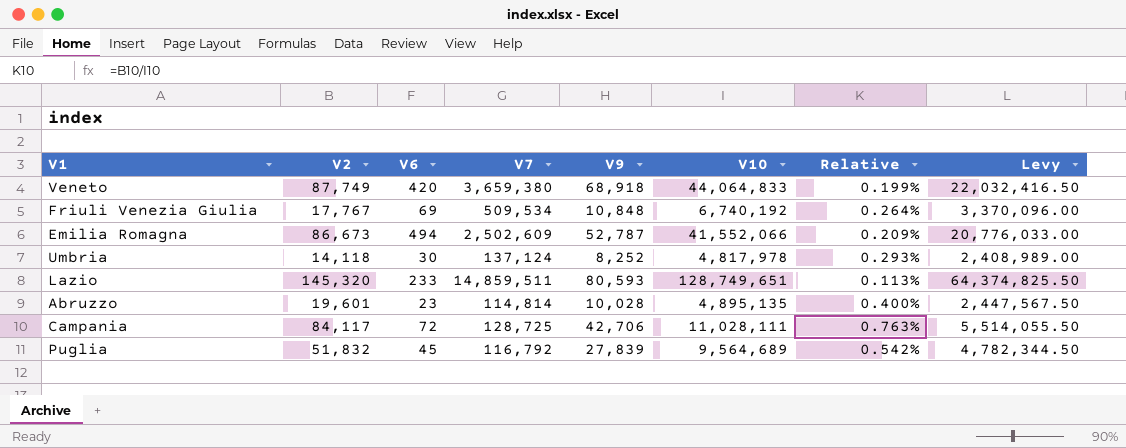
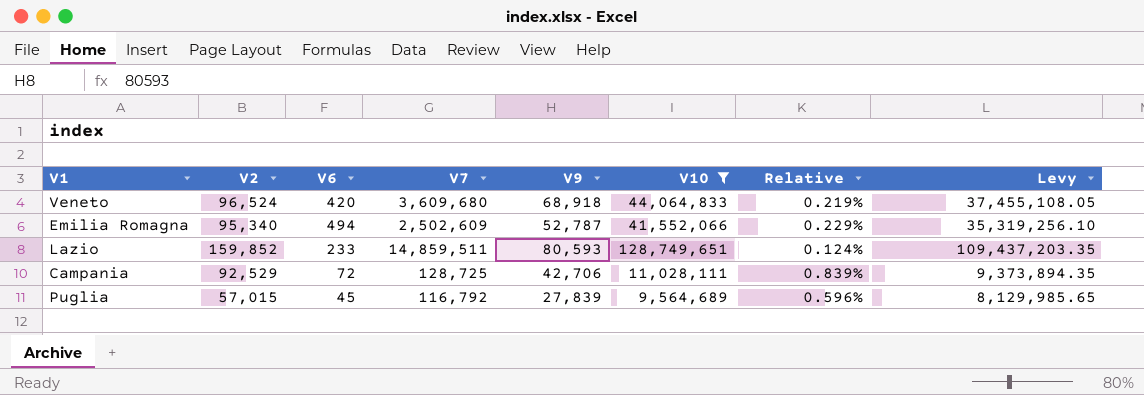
filter: none -> V10 >= 9,564,689
column Levy | formula: [V10] * 0.5 -> [V10] * 0.85
Veneto | V2: 87,749 -> 96,524
Veneto | V7: 3,659,380 -> 3,609,680
Veneto | Relative: 0.199% -> 0.219%
Emilia Romagna | V2: 86,673 -> 95,340
Emilia Romagna | Relative: 0.209% -> 0.229%
Lazio | V2: 145,320 -> 159,852
Lazio | Relative: 0.113% -> 0.124%
Campania | V2: 84,117 -> 92,529
Campania | Relative: 0.763% -> 0.839%
Puglia | V2: 51,832 -> 57,015
Puglia | Relative: 0.542% -> 0.596%

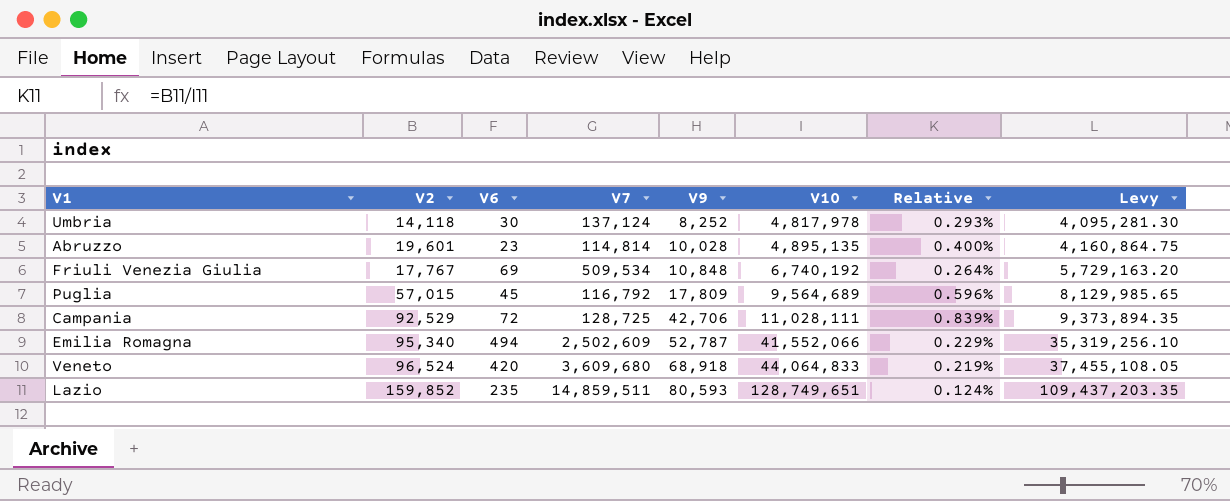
filter: V10 >= 9,564,689 -> none
row order: none -> V9 ascending
Puglia | V9: 27,839 -> 17,809
Lazio | V6: 233 -> 235

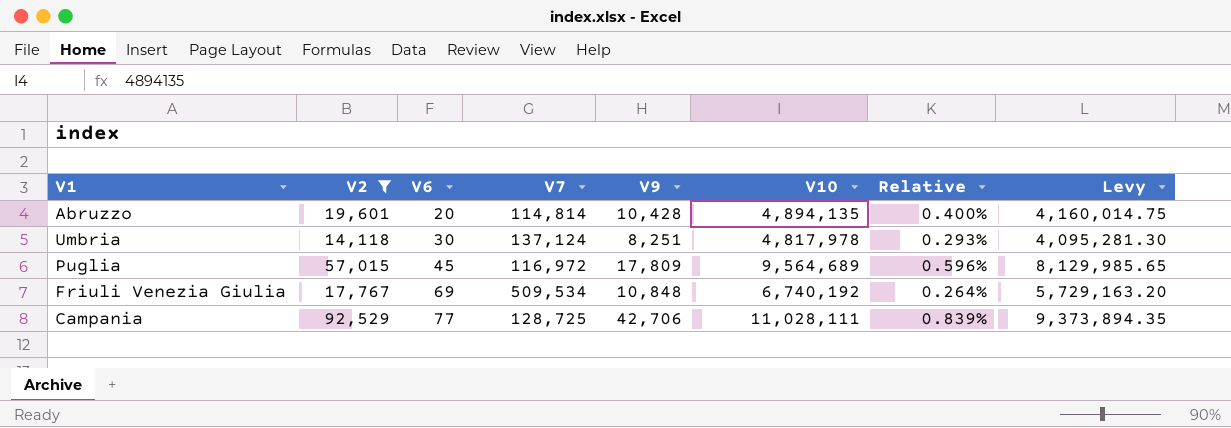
filter: none -> V2 <= 92,529
row order: V9 ascending -> V6 ascending
Abruzzo | V6: 23 -> 20
Abruzzo | V9: 10,028 -> 10,428
Abruzzo | V10: 4,895,135 -> 4,894,135
Abruzzo | Levy: 4,160,864.75 -> 4,160,014.75
Umbria | V9: 8,252 -> 8,251
Puglia | V7: 116,792 -> 116,972
Campania | V6: 72 -> 77

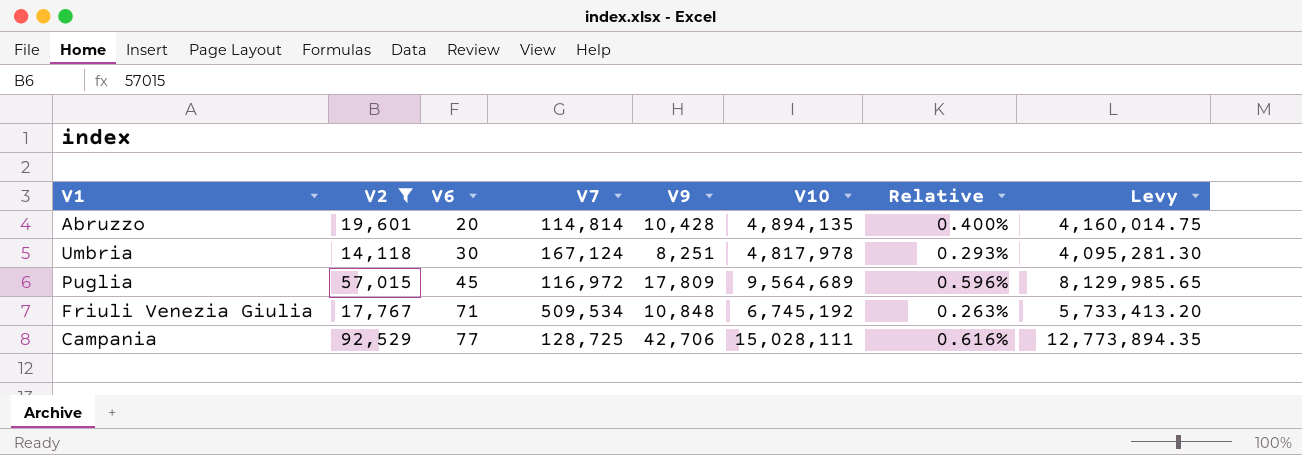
Umbria | V7: 137,124 -> 167,124
Friuli Venezia Giulia | V6: 69 -> 71
Friuli Venezia Giulia | V10: 6,740,192 -> 6,745,192
Friuli Venezia Giulia | Relative: 0.264% -> 0.263%
Friuli Venezia Giulia | Levy: 5,729,163.20 -> 5,733,413.20
Campania | V10: 11,028,111 -> 15,028,111
Campania | Relative: 0.839% -> 0.616%
Campania | Levy: 9,373,894.35 -> 12,773,894.35

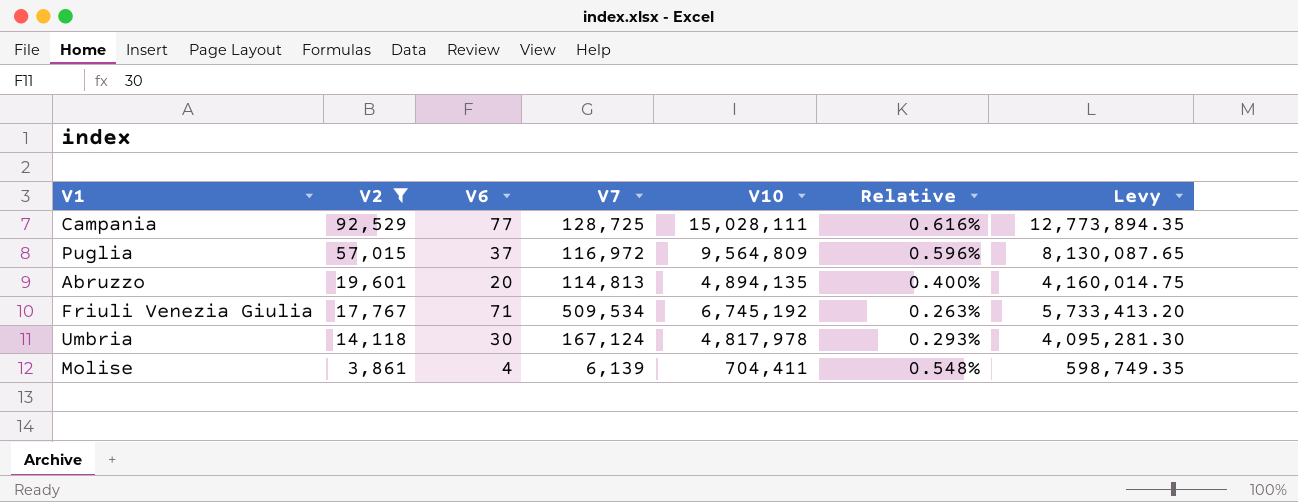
row order: V6 ascending -> V2 descending
column V9 | position: 5 -> none
Puglia | V6: 45 -> 37
Puglia | V10: 9,564,689 -> 9,564,809
Puglia | Levy: 8,129,985.65 -> 8,130,087.65
Abruzzo | V7: 114,814 -> 114,813
row Molise: none -> 3,861 | 4 | 6,139 | 704,411 | 0.548% | 598,749.35

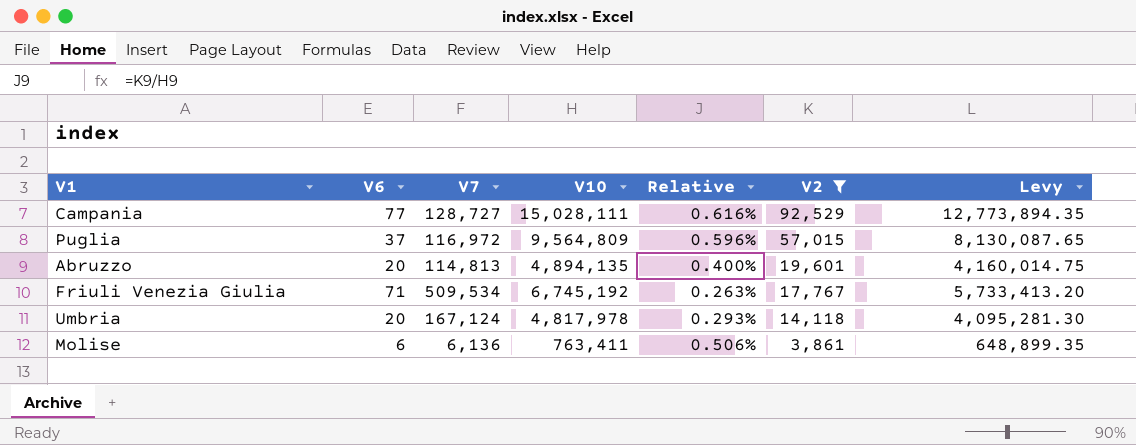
column V2 | position: 2 -> 6
Campania | V7: 128,725 -> 128,727
Umbria | V6: 30 -> 20
Molise | V6: 4 -> 6
Molise | V7: 6,139 -> 6,136
Molise | V10: 704,411 -> 763,411
Molise | Relative: 0.548% -> 0.506%
Molise | Levy: 598,749.35 -> 648,899.35

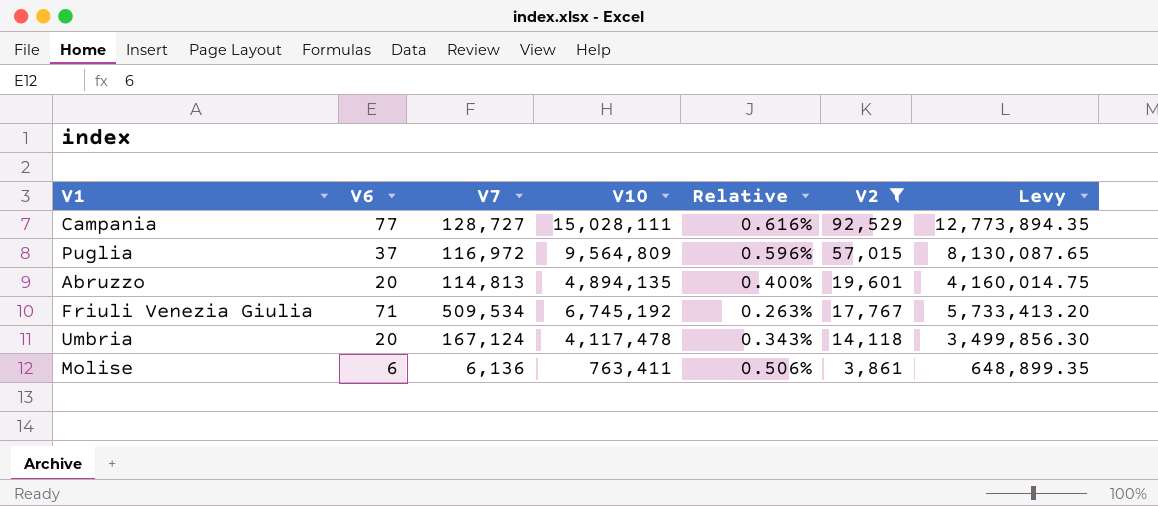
Umbria | V10: 4,817,978 -> 4,117,478
Umbria | Relative: 0.293% -> 0.343%
Umbria | Levy: 4,095,281.30 -> 3,499,856.30

